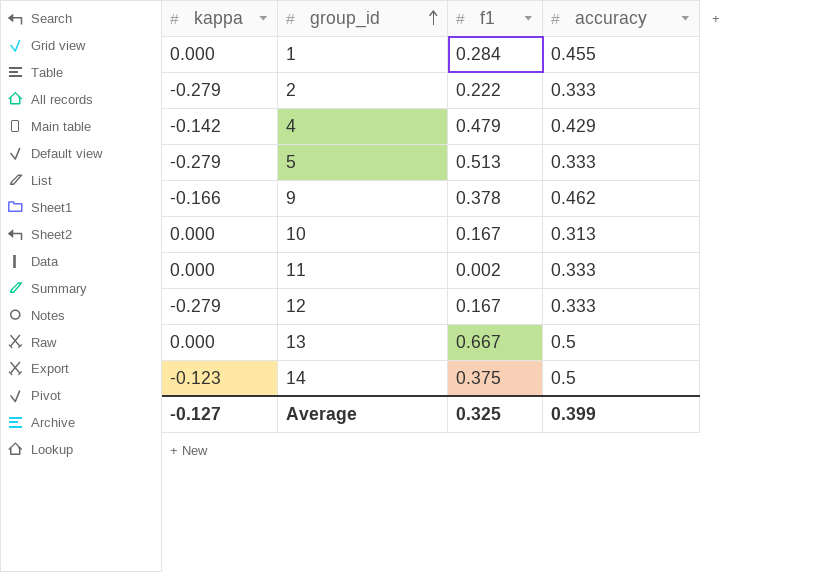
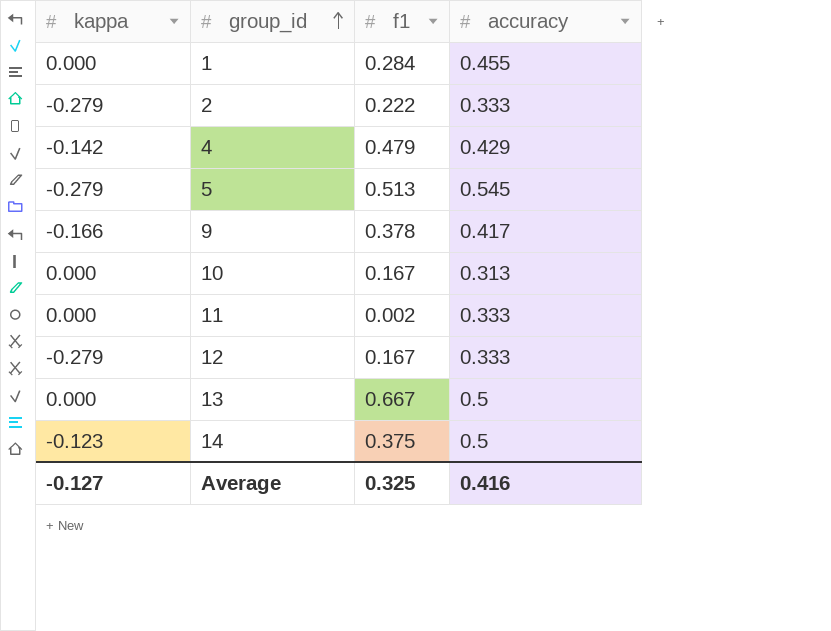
5 | accuracy: 0.333 -> 0.545
9 | accuracy: 0.462 -> 0.417
Average | accuracy: 0.399 -> 0.416

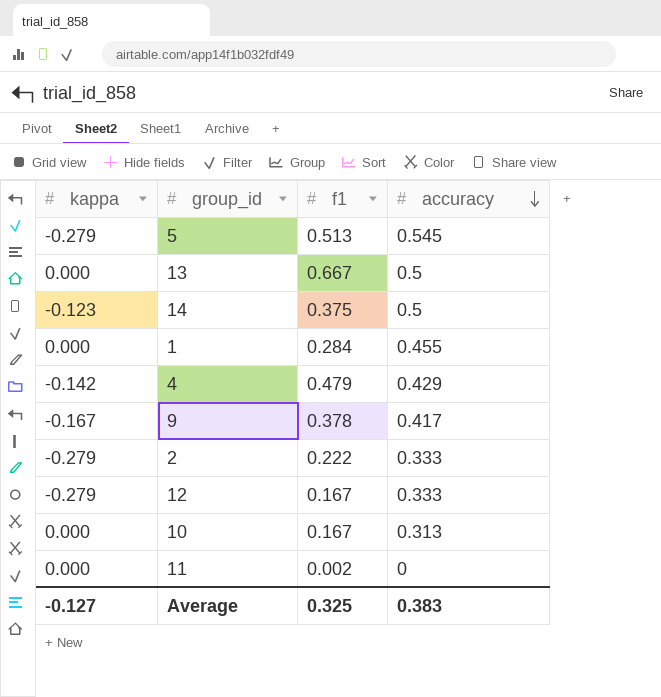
row order: group_id ascending -> accuracy descending
9 | kappa: -0.166 -> -0.167
11 | accuracy: 0.333 -> 0
Average | accuracy: 0.416 -> 0.383

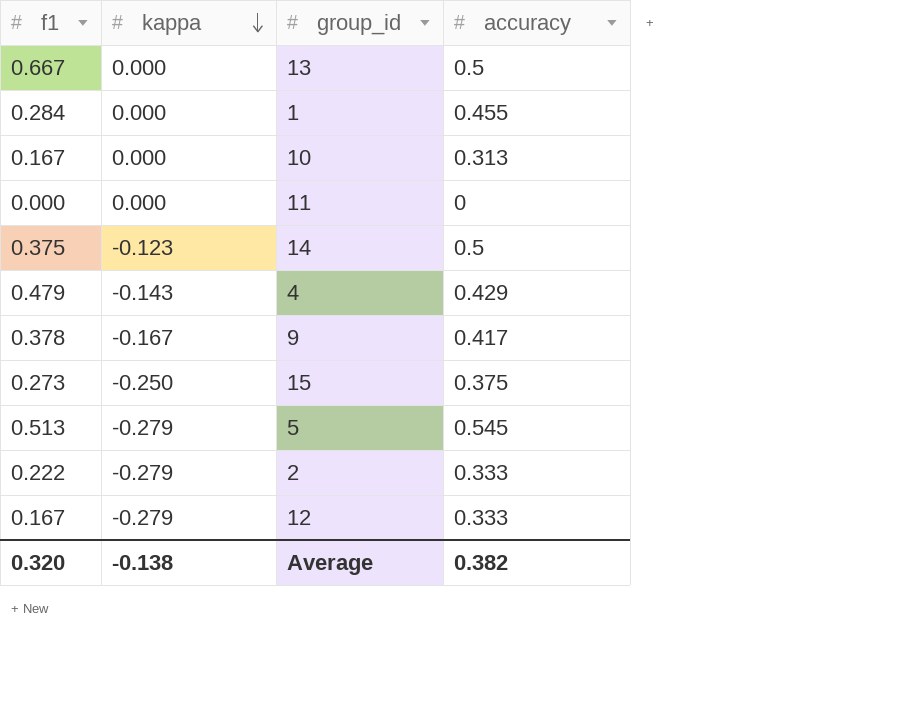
row order: accuracy descending -> kappa descending
column f1 | position: 3 -> 1
11 | f1: 0.002 -> 0.000
4 | kappa: -0.142 -> -0.143
row 15: none -> 0.273 | -0.250 | 0.375
Average | f1: 0.325 -> 0.320
Average | kappa: -0.127 -> -0.138
Average | accuracy: 0.383 -> 0.382

